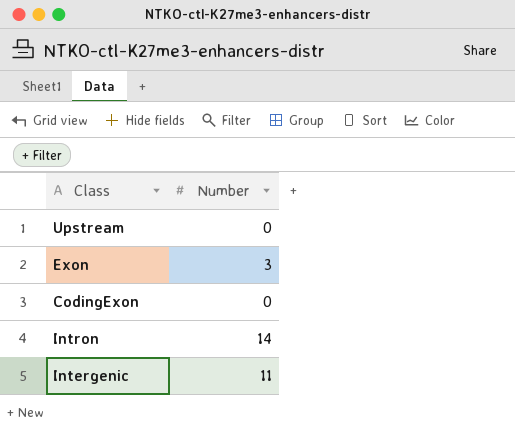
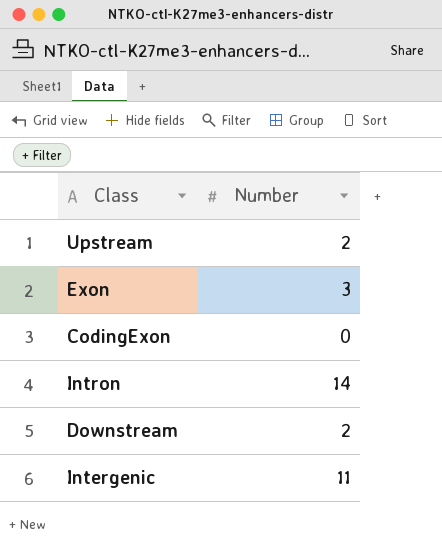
Upstream | Number: 0 -> 2
row Downstream: none -> 2

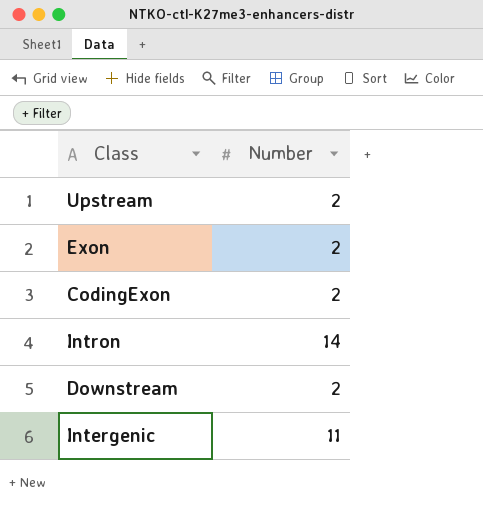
Exon | Number: 3 -> 2
CodingExon | Number: 0 -> 2

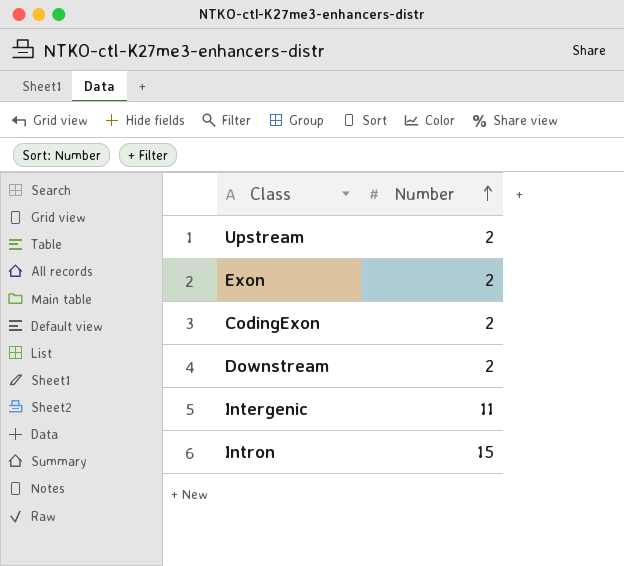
row order: none -> Number ascending
Intron | Number: 14 -> 15

